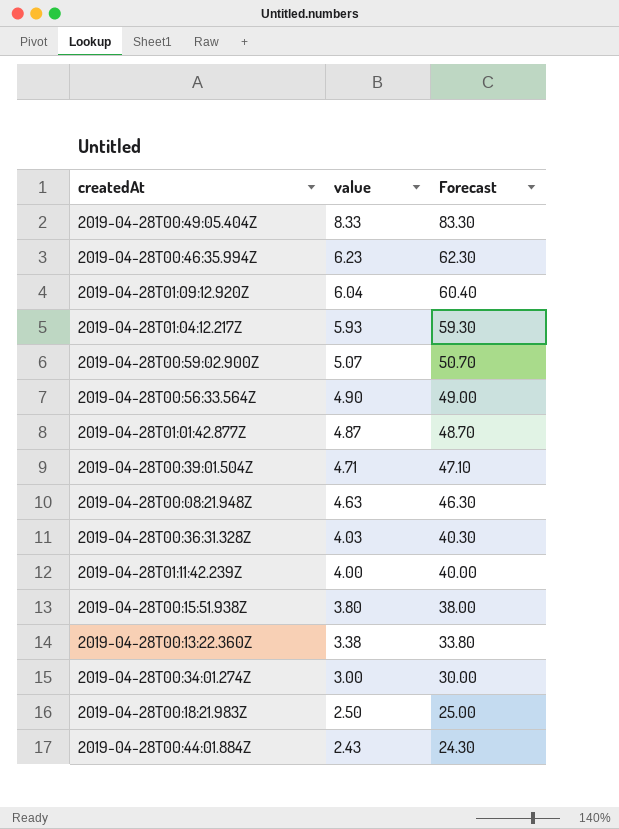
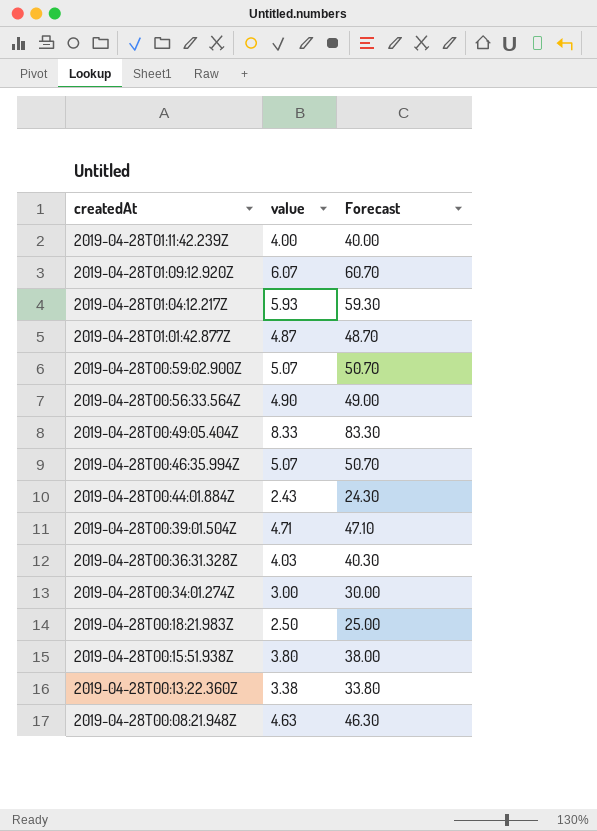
row order: value descending -> createdAt descending
2019-04-28T01:09:12.920Z | value: 6.04 -> 6.07
2019-04-28T01:09:12.920Z | Forecast: 60.40 -> 60.70
2019-04-28T00:46:35.994Z | value: 6.23 -> 5.07
2019-04-28T00:46:35.994Z | Forecast: 62.30 -> 50.70

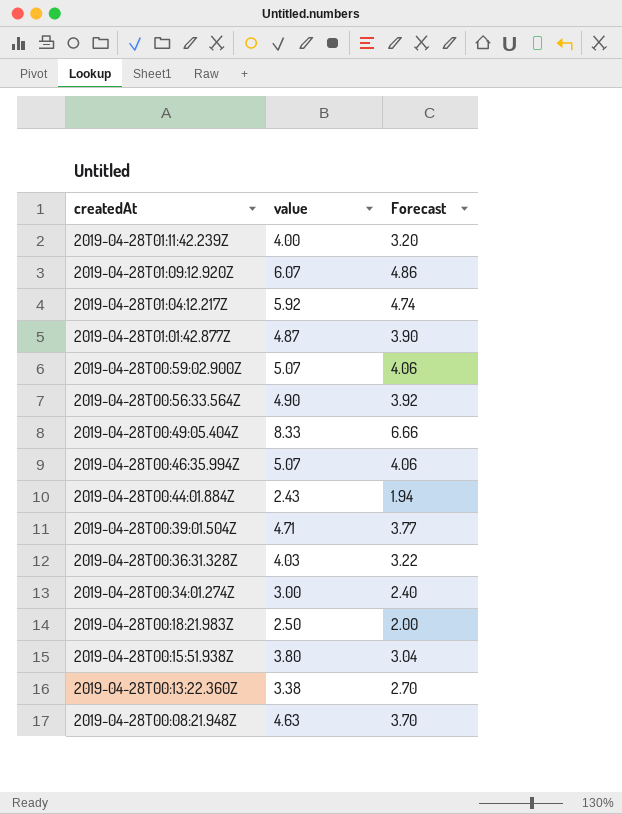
column Forecast | formula: [value] * 10 -> [value] * 0.8
2019-04-28T01:04:12.217Z | value: 5.93 -> 5.92

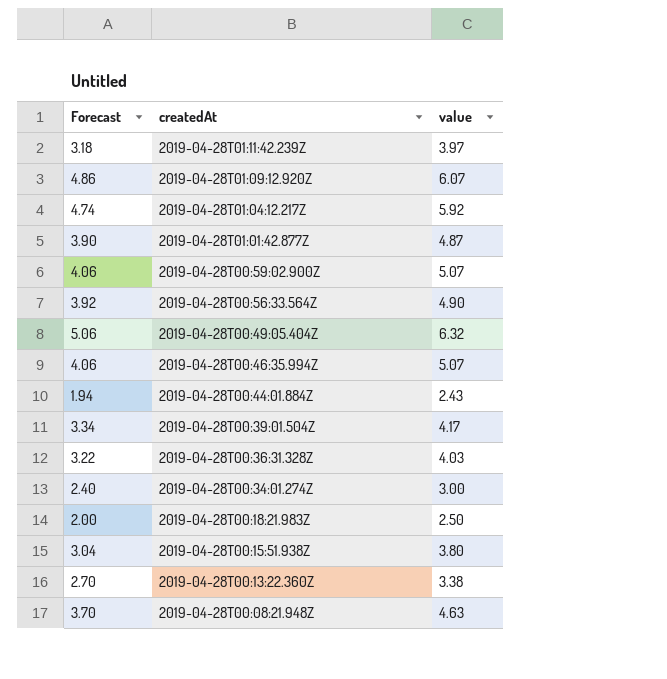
column Forecast | position: 3 -> 1
2019-04-28T01:11:42.239Z | Forecast: 3.20 -> 3.18
2019-04-28T01:11:42.239Z | value: 4.00 -> 3.97
2019-04-28T00:49:05.404Z | Forecast: 6.66 -> 5.06
2019-04-28T00:49:05.404Z | value: 8.33 -> 6.32
2019-04-28T00:39:01.504Z | Forecast: 3.77 -> 3.34
2019-04-28T00:39:01.504Z | value: 4.71 -> 4.17

